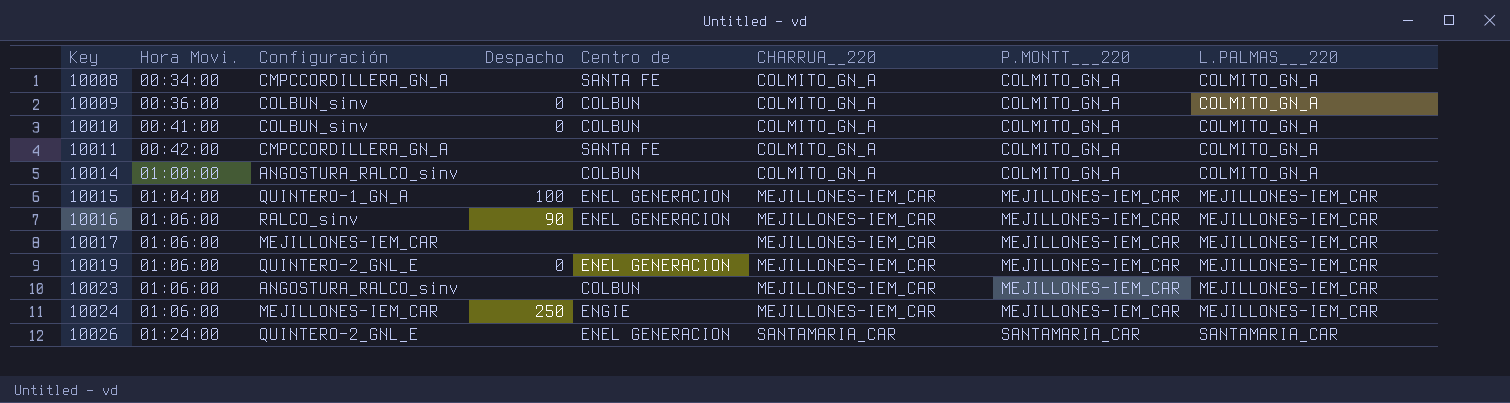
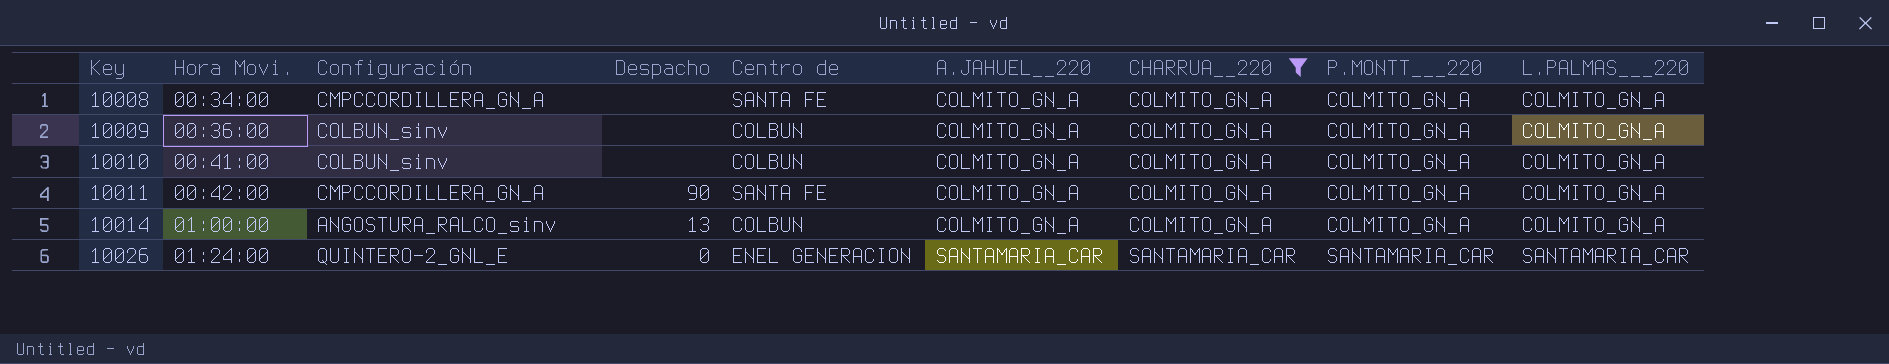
filter: none -> CHARRUA__220 != MEJILLONES-IEM_CAR
column A.JAHUEL__220 | position: none -> 6
10009 | Despacho: 0 -> none
10010 | Despacho: 0 -> none
10011 | Despacho: none -> 90
10014 | Despacho: none -> 13
10026 | Despacho: none -> 0

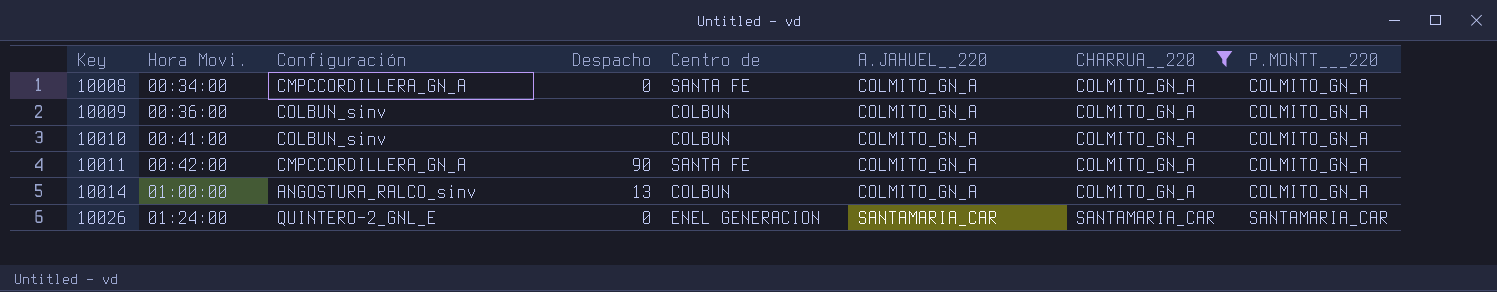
column L.PALMAS___220 | position: 9 -> none
10008 | Despacho: none -> 0

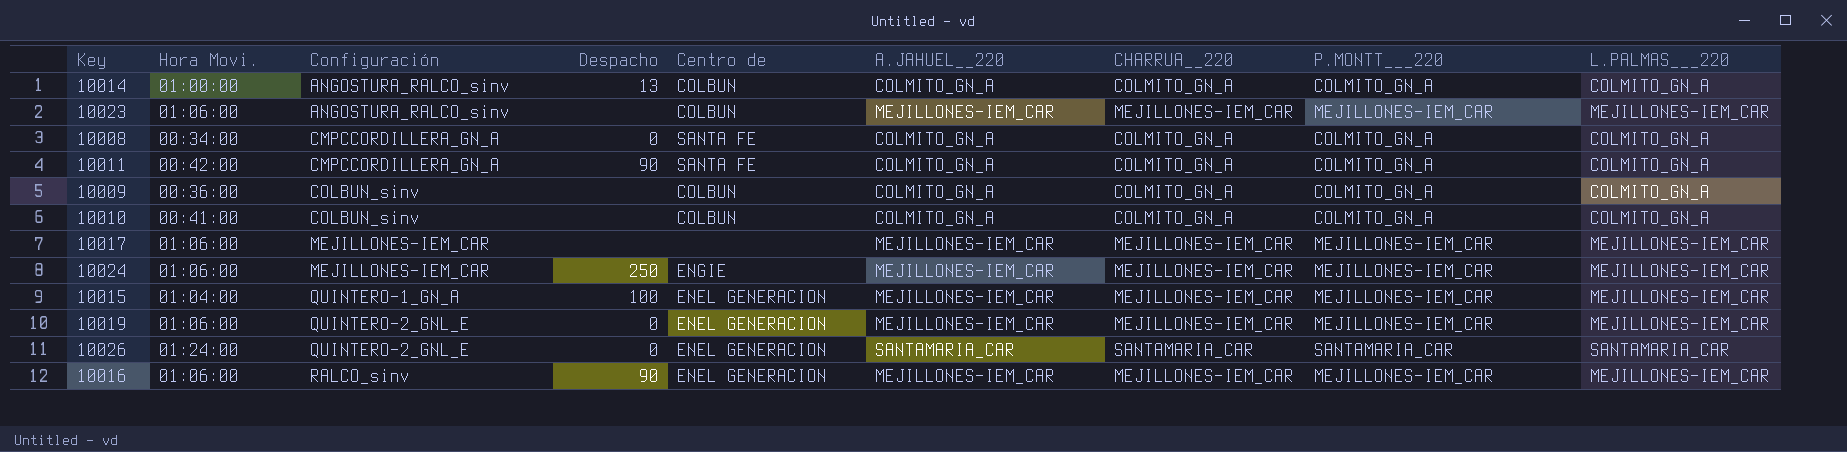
filter: CHARRUA__220 != MEJILLONES-IEM_CAR -> none
row order: Key ascending -> Configuración ascending
column L.PALMAS___220 | position: none -> 9

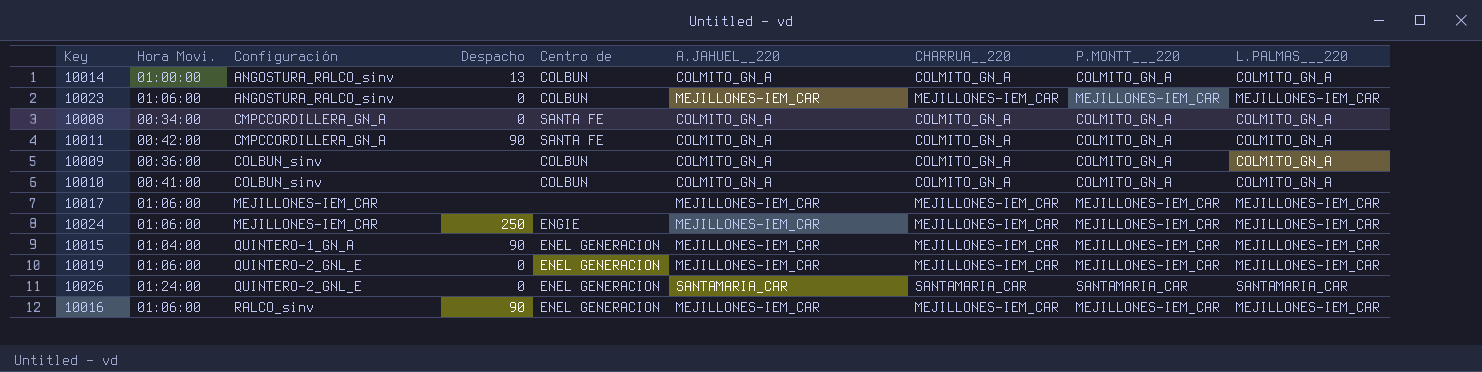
10023 | Despacho: none -> 0
10015 | Despacho: 100 -> 90

